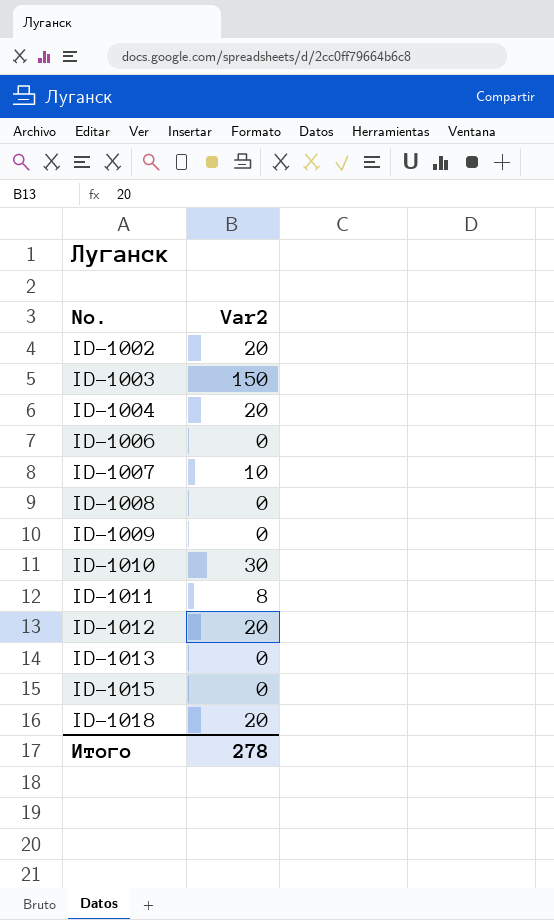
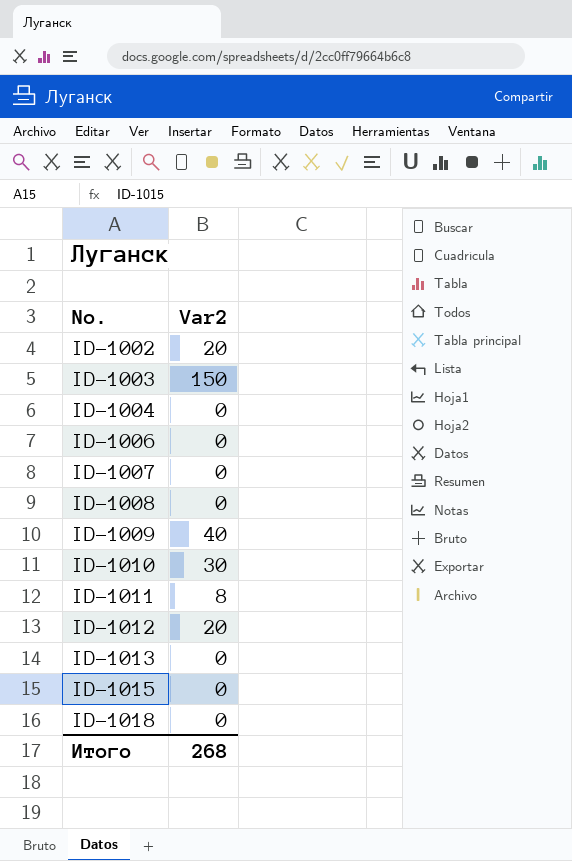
ID-1004 | Var2: 20 -> 0
ID-1007 | Var2: 10 -> 0
ID-1009 | Var2: 0 -> 40
ID-1018 | Var2: 20 -> 0
Итого | Var2: 278 -> 268

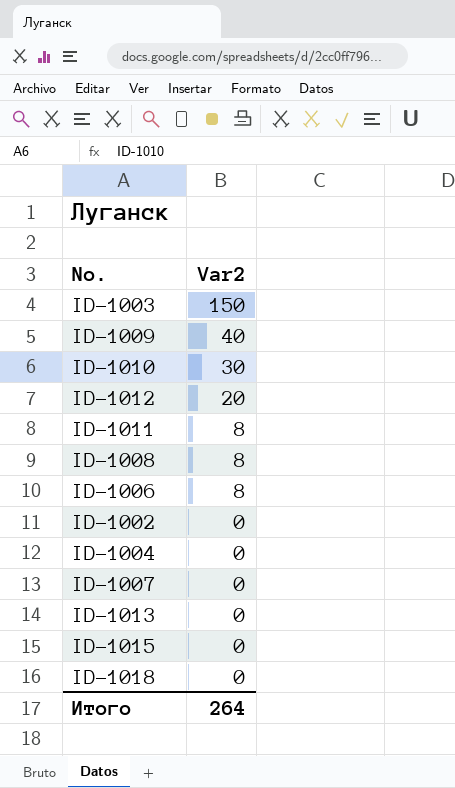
row order: No. ascending -> Var2 descending
ID-1008 | Var2: 0 -> 8
ID-1006 | Var2: 0 -> 8
ID-1002 | Var2: 20 -> 0
Итого | Var2: 268 -> 264

